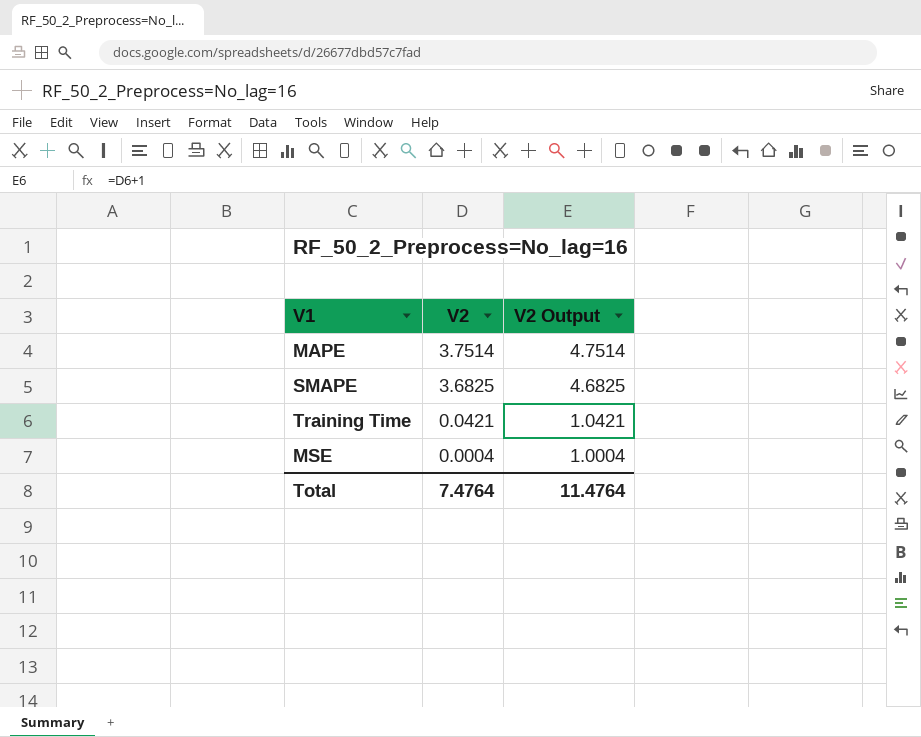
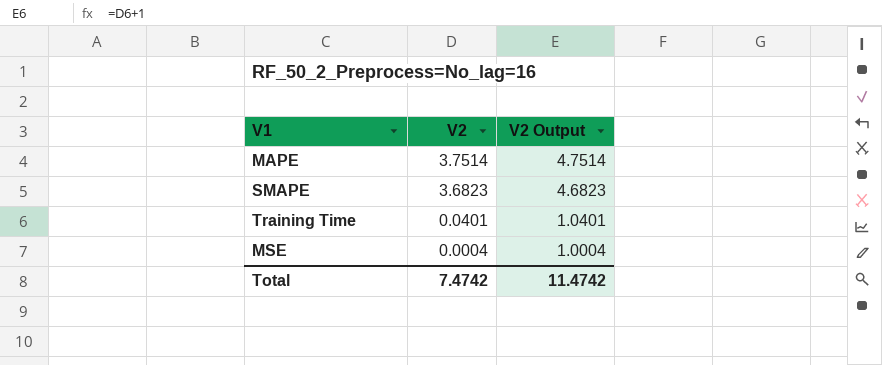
SMAPE | V2: 3.6825 -> 3.6823
SMAPE | V2 Output: 4.6825 -> 4.6823
Training Time | V2: 0.0421 -> 0.0401
Training Time | V2 Output: 1.0421 -> 1.0401
Total | V2: 7.4764 -> 7.4742
Total | V2 Output: 11.4764 -> 11.4742

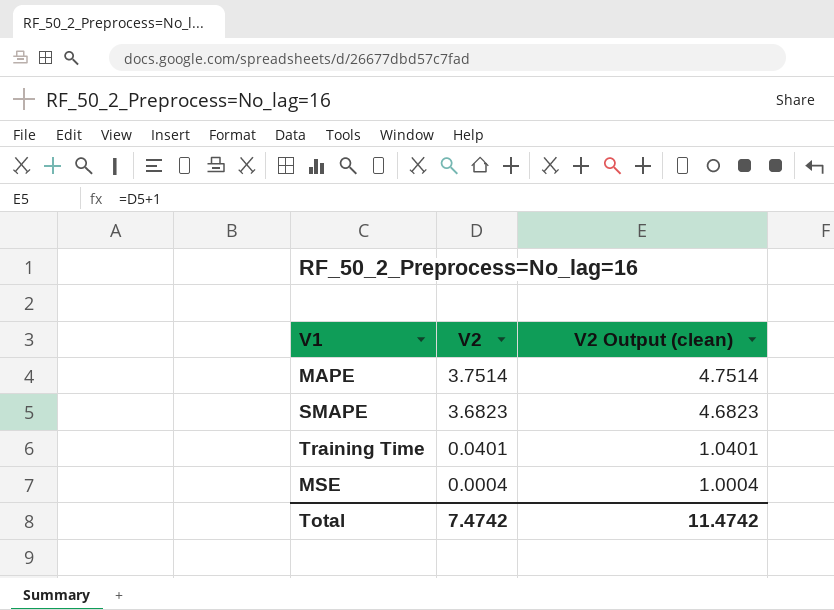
column name: V2 Output -> V2 Output (clean)

